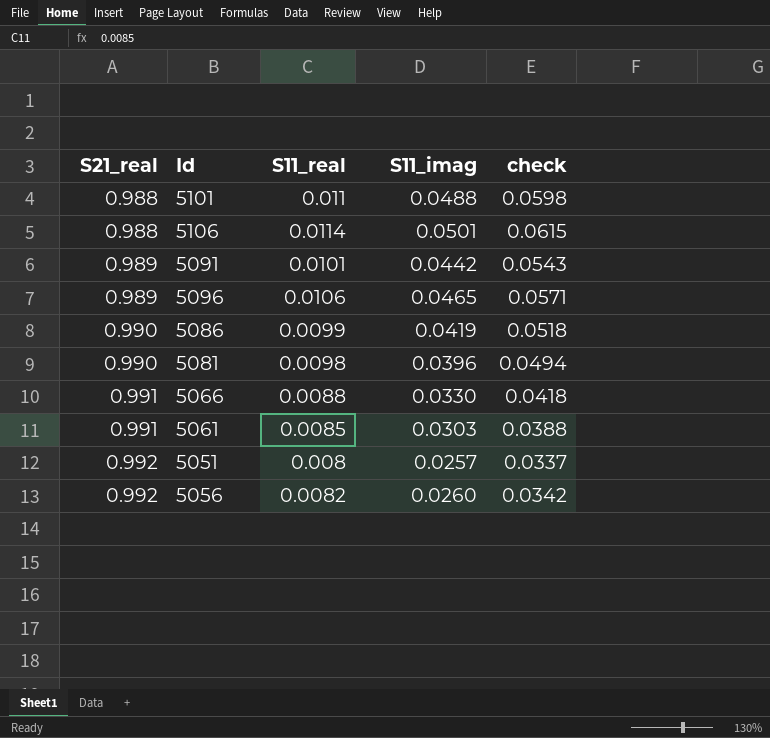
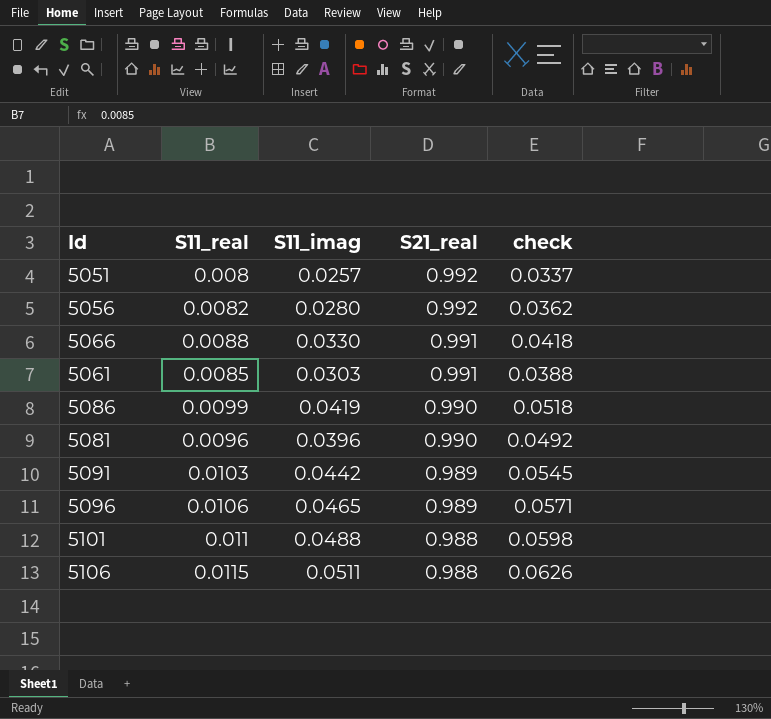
row order: S21_real ascending -> S21_real descending
column S21_real | position: 1 -> 4
5056 | S11_imag: 0.0260 -> 0.0280
5056 | check: 0.0342 -> 0.0362
5081 | S11_real: 0.0098 -> 0.0096
5081 | check: 0.0494 -> 0.0492
5091 | S11_real: 0.0101 -> 0.0103
5091 | check: 0.0543 -> 0.0545
5106 | S11_real: 0.0114 -> 0.0115
5106 | S11_imag: 0.0501 -> 0.0511
5106 | check: 0.0615 -> 0.0626

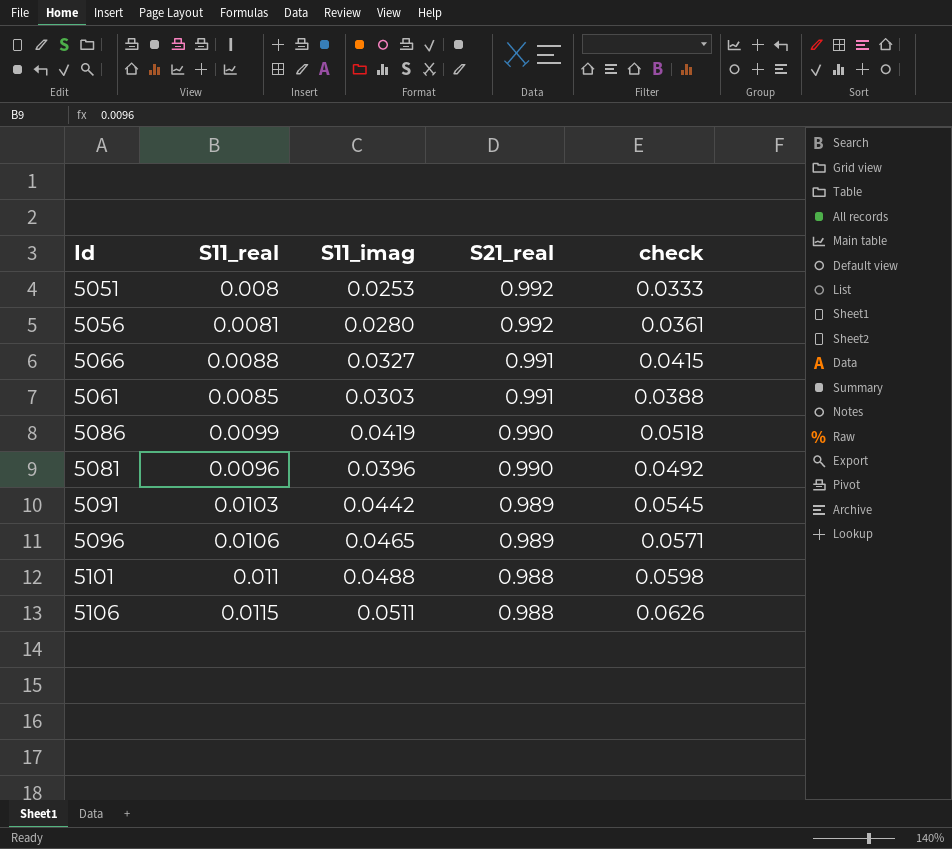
5051 | S11_imag: 0.0257 -> 0.0253
5051 | check: 0.0337 -> 0.0333
5056 | S11_real: 0.0082 -> 0.0081
5056 | check: 0.0362 -> 0.0361
5066 | S11_imag: 0.0330 -> 0.0327
5066 | check: 0.0418 -> 0.0415

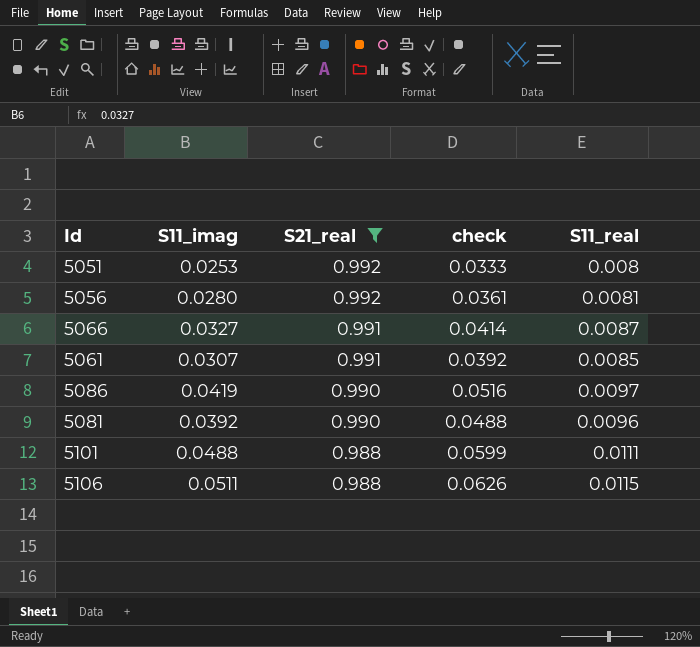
filter: none -> S21_real != 0.989
column S11_real | position: 2 -> 5
5066 | check: 0.0415 -> 0.0414
5066 | S11_real: 0.0088 -> 0.0087
5061 | S11_imag: 0.0303 -> 0.0307
5061 | check: 0.0388 -> 0.0392
5086 | check: 0.0518 -> 0.0516
5086 | S11_real: 0.0099 -> 0.0097
5081 | S11_imag: 0.0396 -> 0.0392
5081 | check: 0.0492 -> 0.0488
5101 | check: 0.0598 -> 0.0599
5101 | S11_real: 0.011 -> 0.0111

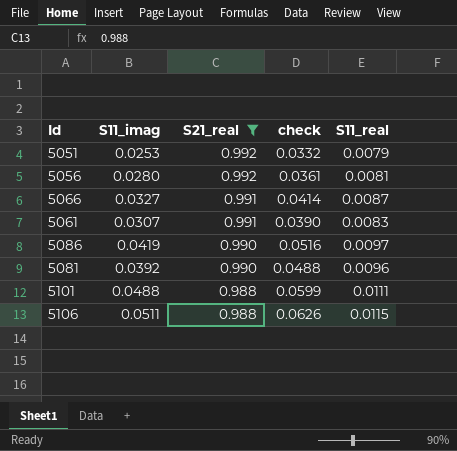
5051 | check: 0.0333 -> 0.0332
5051 | S11_real: 0.008 -> 0.0079
5061 | check: 0.0392 -> 0.0390
5061 | S11_real: 0.0085 -> 0.0083

